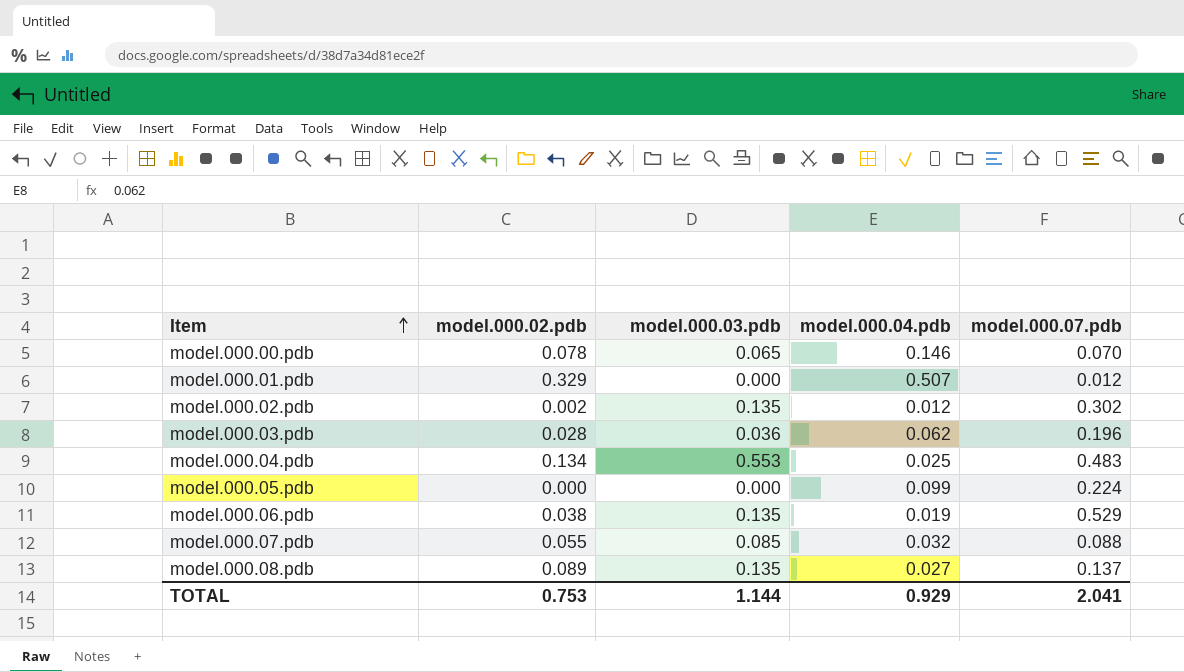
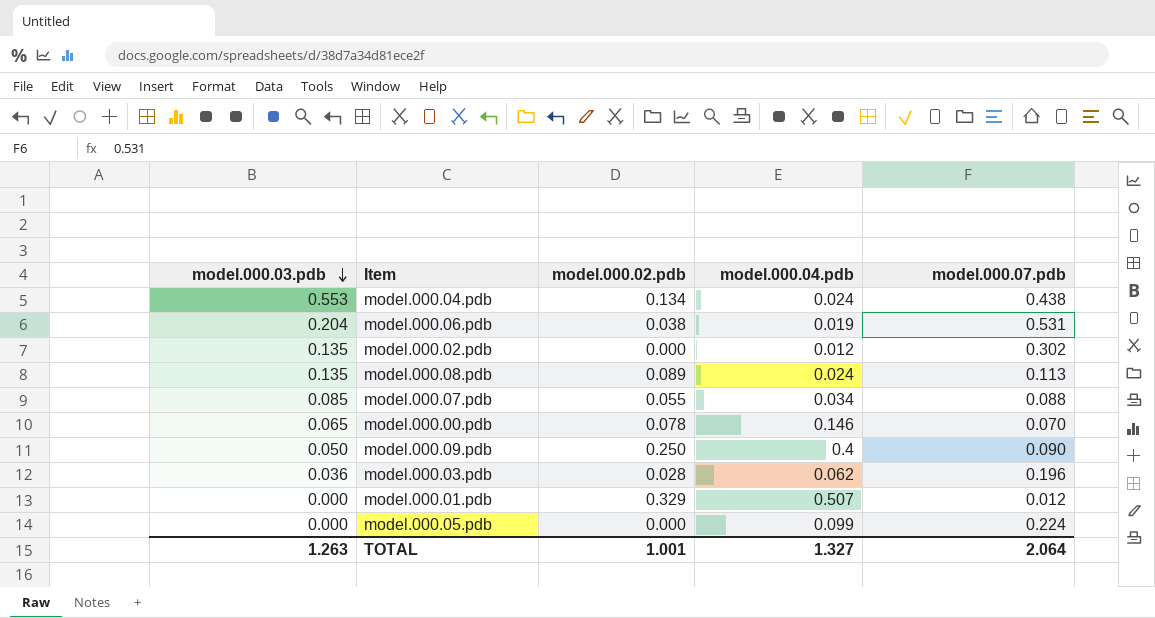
row order: Item ascending -> model.000.03.pdb descending
column model.000.03.pdb | position: 3 -> 1
model.000.04.pdb | model.000.04.pdb: 0.025 -> 0.024
model.000.04.pdb | model.000.07.pdb: 0.483 -> 0.438
model.000.06.pdb | model.000.03.pdb: 0.135 -> 0.204
model.000.06.pdb | model.000.07.pdb: 0.529 -> 0.531
model.000.02.pdb | model.000.02.pdb: 0.002 -> 0.000
model.000.08.pdb | model.000.04.pdb: 0.027 -> 0.024
model.000.08.pdb | model.000.07.pdb: 0.137 -> 0.113
model.000.07.pdb | model.000.04.pdb: 0.032 -> 0.034
row model.000.09.pdb: none -> 0.050 | 0.250 | 0.4 | 0.090
TOTAL | model.000.03.pdb: 1.144 -> 1.263
TOTAL | model.000.02.pdb: 0.753 -> 1.001
TOTAL | model.000.04.pdb: 0.929 -> 1.327
TOTAL | model.000.07.pdb: 2.041 -> 2.064

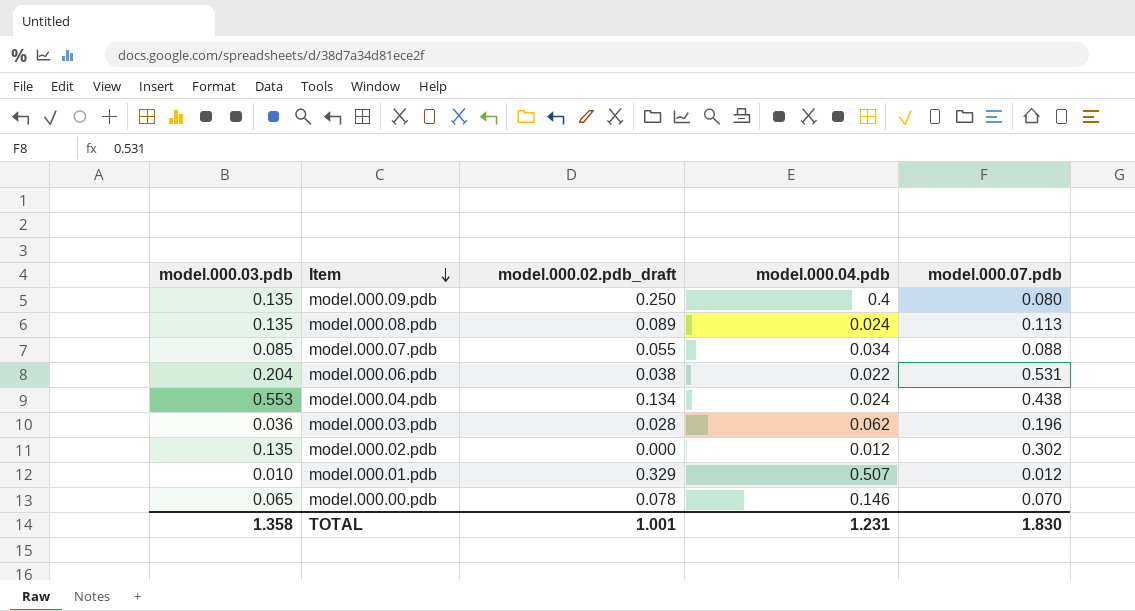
row order: model.000.03.pdb descending -> Item descending
column name: model.000.02.pdb -> model.000.02.pdb_draft
row model.000.05.pdb: 0.000 | 0.000 | 0.099 | 0.224 -> none
model.000.09.pdb | model.000.03.pdb: 0.050 -> 0.135
model.000.09.pdb | model.000.07.pdb: 0.090 -> 0.080
model.000.06.pdb | model.000.04.pdb: 0.019 -> 0.022
model.000.01.pdb | model.000.03.pdb: 0.000 -> 0.010
TOTAL | model.000.03.pdb: 1.263 -> 1.358
TOTAL | model.000.04.pdb: 1.327 -> 1.231
TOTAL | model.000.07.pdb: 2.064 -> 1.830

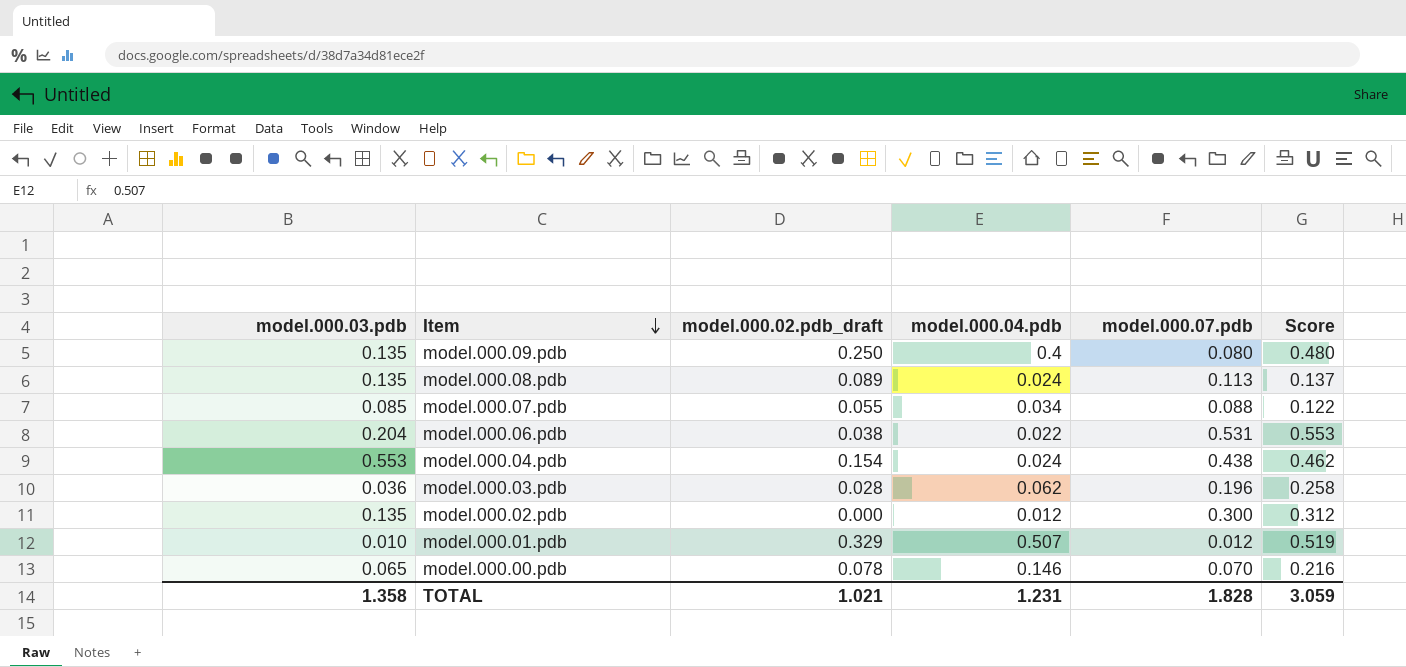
column Score | formula: none -> [model.000.04.pdb] + [model.000.07.pdb]
model.000.04.pdb | model.000.02.pdb_draft: 0.134 -> 0.154
model.000.02.pdb | model.000.07.pdb: 0.302 -> 0.300
TOTAL | model.000.02.pdb_draft: 1.001 -> 1.021
TOTAL | model.000.07.pdb: 1.830 -> 1.828

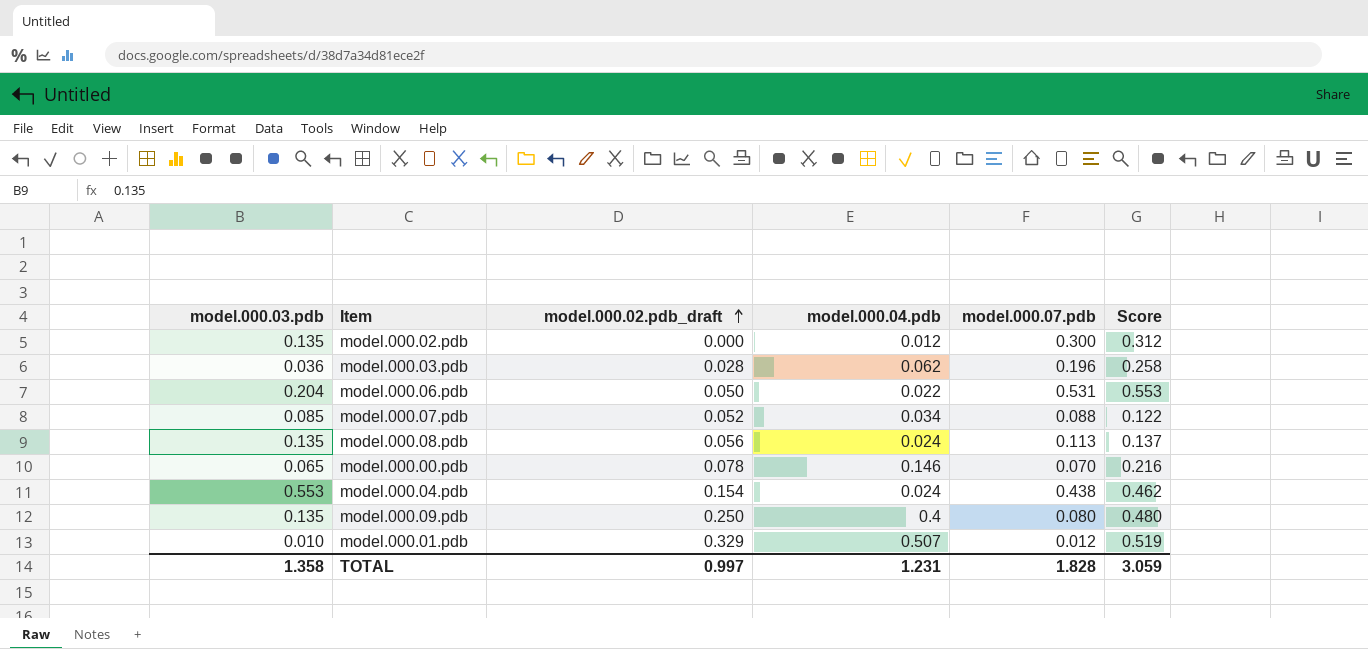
row order: Item descending -> model.000.02.pdb_draft ascending
model.000.06.pdb | model.000.02.pdb_draft: 0.038 -> 0.050
model.000.07.pdb | model.000.02.pdb_draft: 0.055 -> 0.052
model.000.08.pdb | model.000.02.pdb_draft: 0.089 -> 0.056
TOTAL | model.000.02.pdb_draft: 1.021 -> 0.997

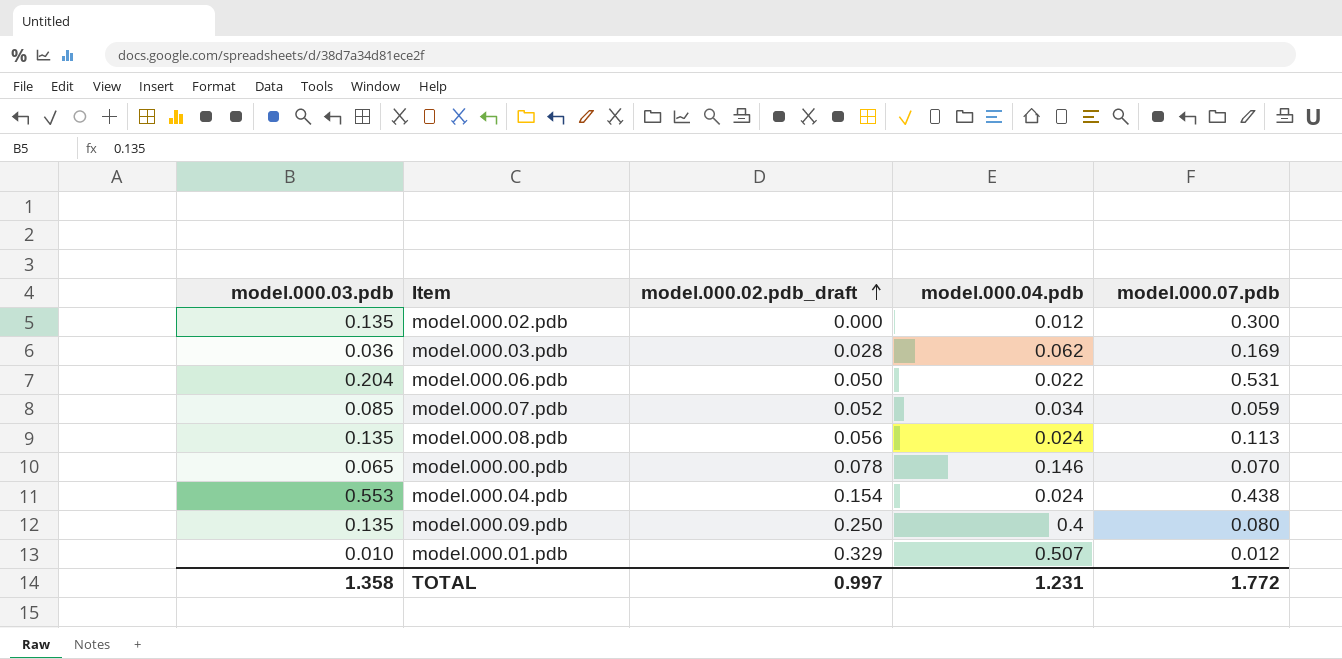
column Score | formula: [model.000.04.pdb] + [model.000.07.pdb] -> none
model.000.03.pdb | model.000.07.pdb: 0.196 -> 0.169
model.000.07.pdb | model.000.07.pdb: 0.088 -> 0.059
TOTAL | model.000.07.pdb: 1.828 -> 1.772

